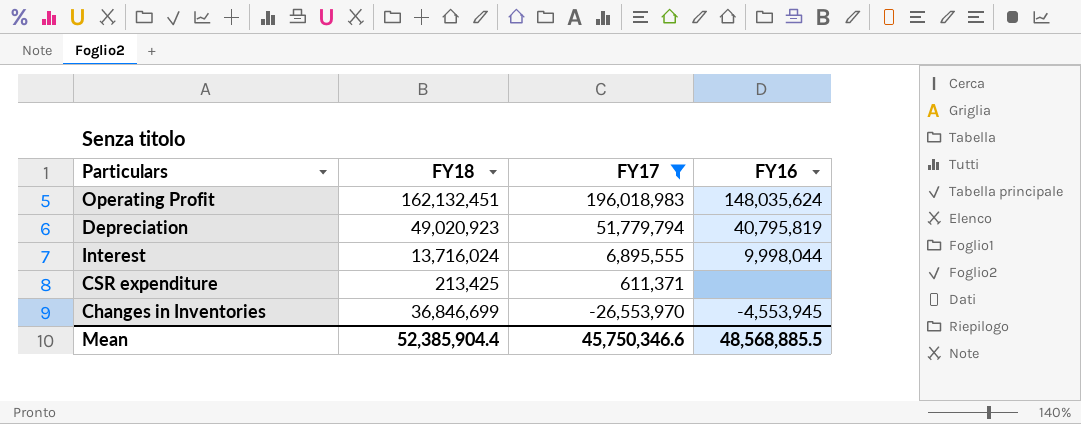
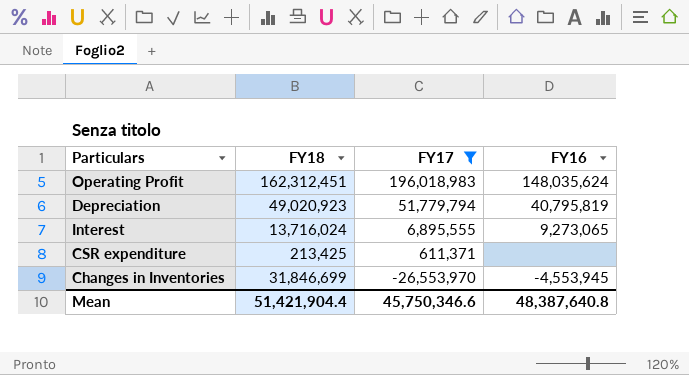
Operating Profit | FY18: 162,132,451 -> 162,312,451
Interest | FY16: 9,998,044 -> 9,273,065
Changes in Inventories | FY18: 36,846,699 -> 31,846,699
Mean | FY18: 52,385,904.4 -> 51,421,904.4
Mean | FY16: 48,568,885.5 -> 48,387,640.8

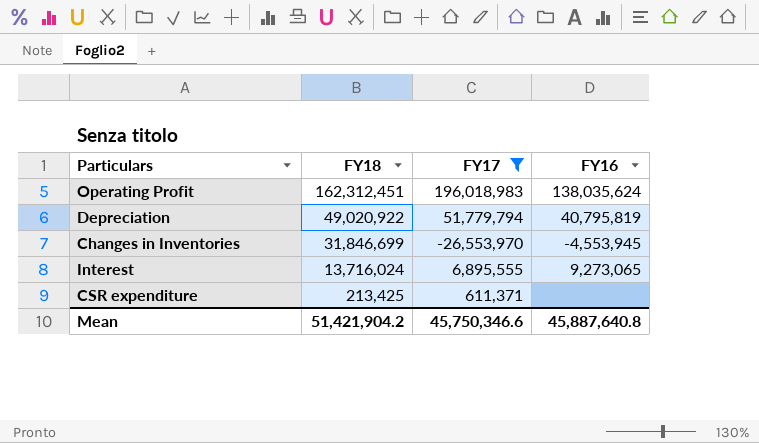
row order: FY17 descending -> FY18 descending
Operating Profit | FY16: 148,035,624 -> 138,035,624
Depreciation | FY18: 49,020,923 -> 49,020,922
Mean | FY18: 51,421,904.4 -> 51,421,904.2
Mean | FY16: 48,387,640.8 -> 45,887,640.8

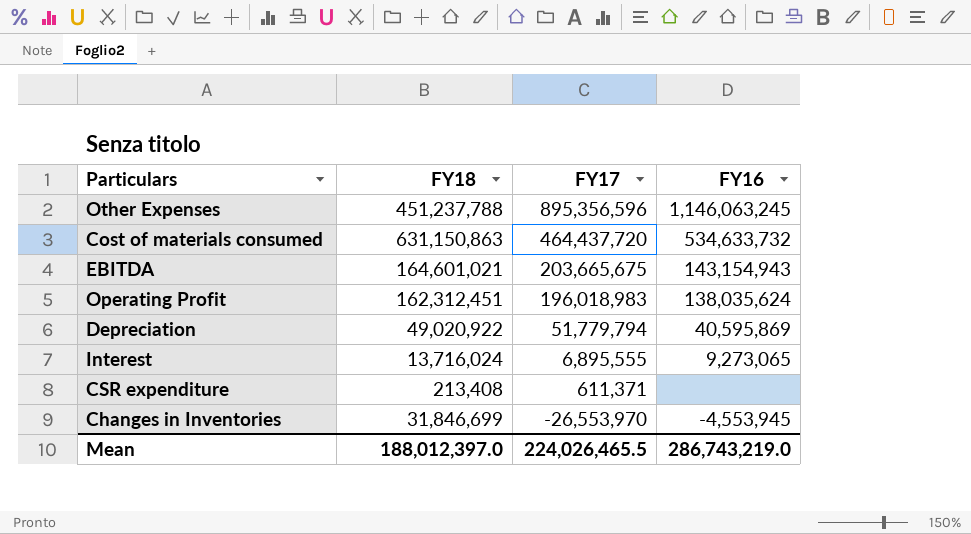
filter: FY17 <= 196,018,983 -> none
row order: FY18 descending -> FY17 descending
Depreciation | FY16: 40,795,819 -> 40,595,869
CSR expenditure | FY18: 213,425 -> 213,408
Mean | FY18: 51,421,904.2 -> 188,012,397.0
Mean | FY17: 45,750,346.6 -> 224,026,465.5
Mean | FY16: 45,887,640.8 -> 286,743,219.0

